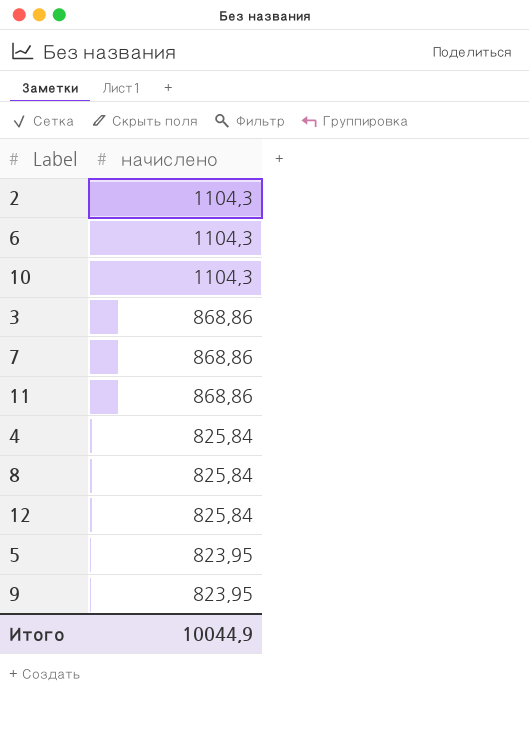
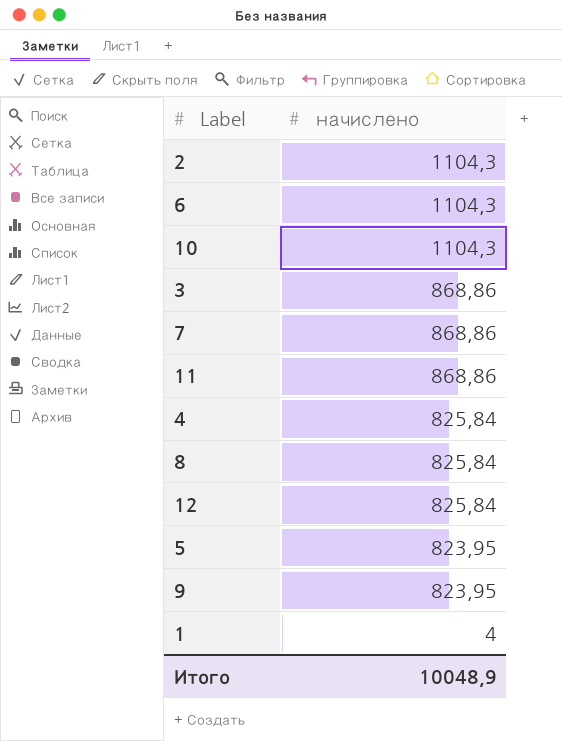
row 1: none -> 4
Итого | начислено: 10044,9 -> 10048,9

